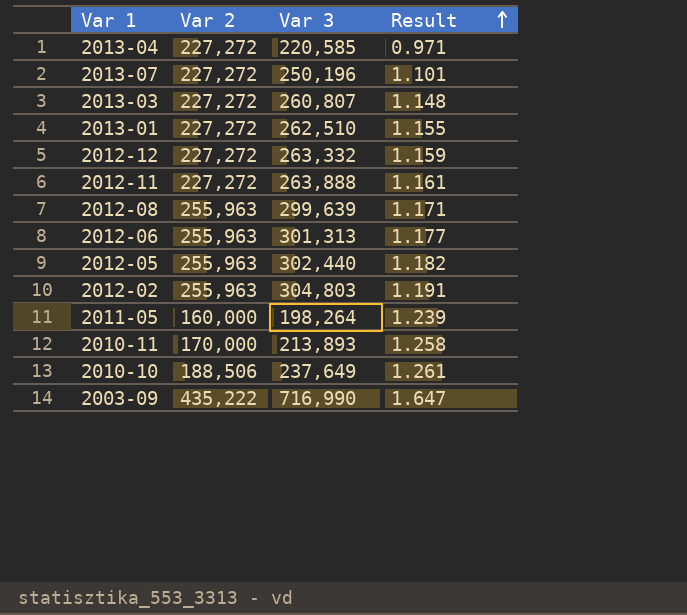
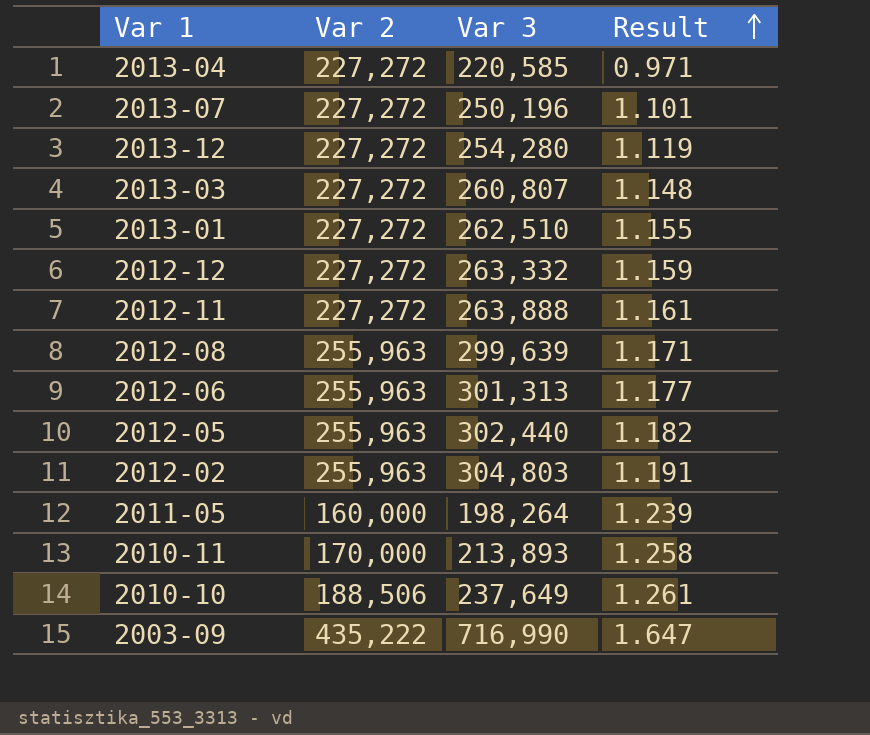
row 2013-12: none -> 227,272 | 254,280 | 1.119

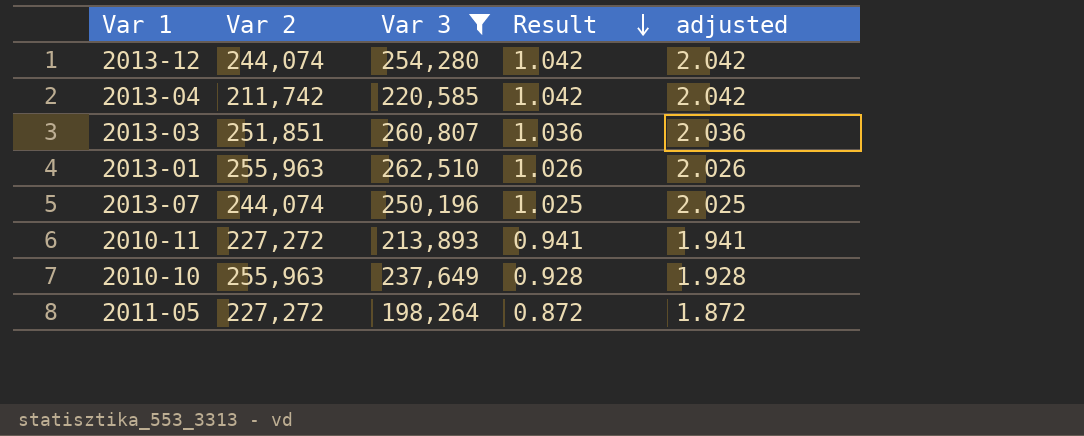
filter: none -> Var 3 <= 262,510
row order: Result ascending -> Result descending
column adjusted | formula: none -> [Result] + 1
2013-12 | Var 2: 227,272 -> 244,074
2013-12 | Result: 1.119 -> 1.042
2013-04 | Var 2: 227,272 -> 211,742
2013-04 | Result: 0.971 -> 1.042
2013-03 | Var 2: 227,272 -> 251,851
2013-03 | Result: 1.148 -> 1.036
2013-01 | Var 2: 227,272 -> 255,963
2013-01 | Result: 1.155 -> 1.026
2013-07 | Var 2: 227,272 -> 244,074
2013-07 | Result: 1.101 -> 1.025
2010-11 | Var 2: 170,000 -> 227,272
2010-11 | Result: 1.258 -> 0.941
2010-10 | Var 2: 188,506 -> 255,963
2010-10 | Result: 1.261 -> 0.928
2011-05 | Var 2: 160,000 -> 227,272
2011-05 | Result: 1.239 -> 0.872

